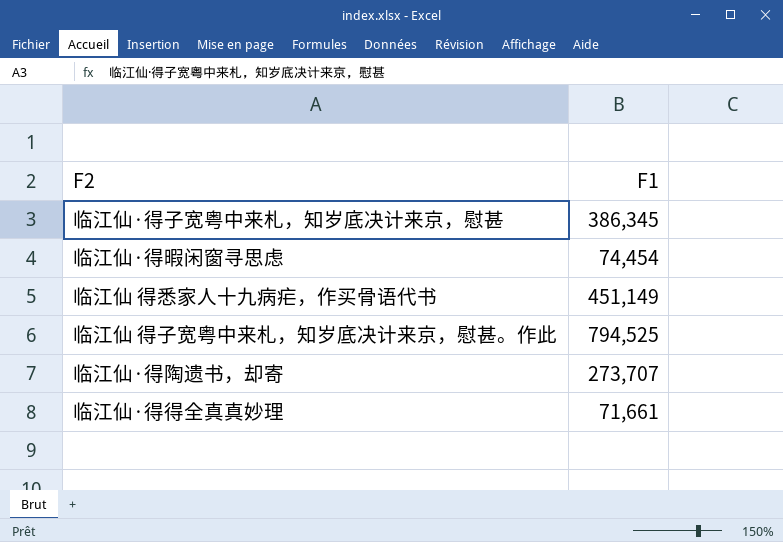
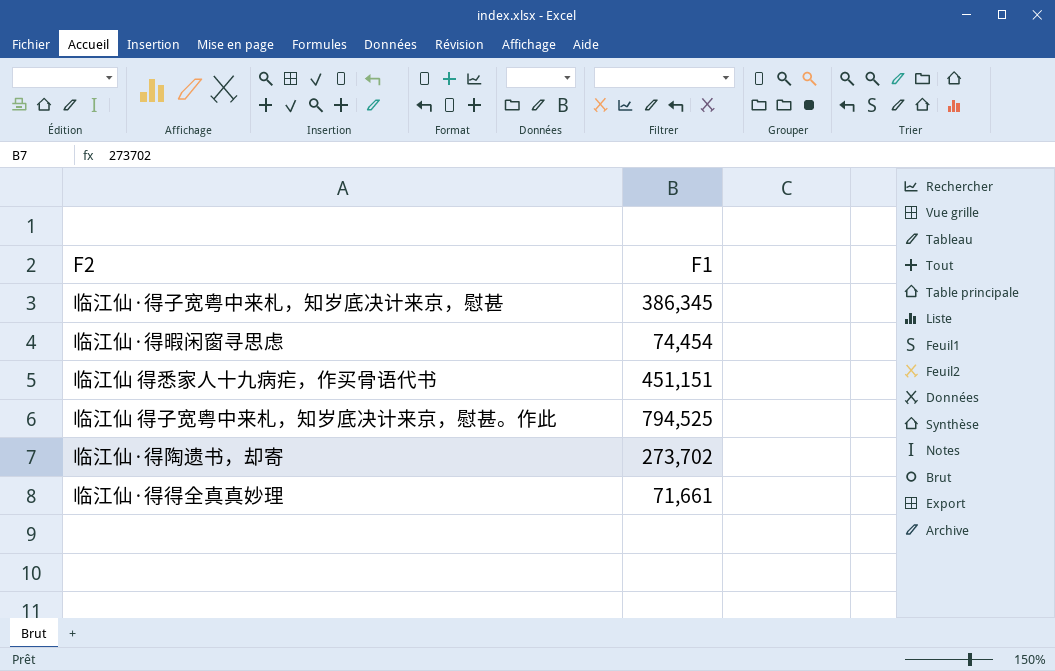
临江仙 得悉家人十九病疟，作买骨语代书 | F1: 451,149 -> 451,151
临江仙·得陶遗书，却寄 | F1: 273,707 -> 273,702

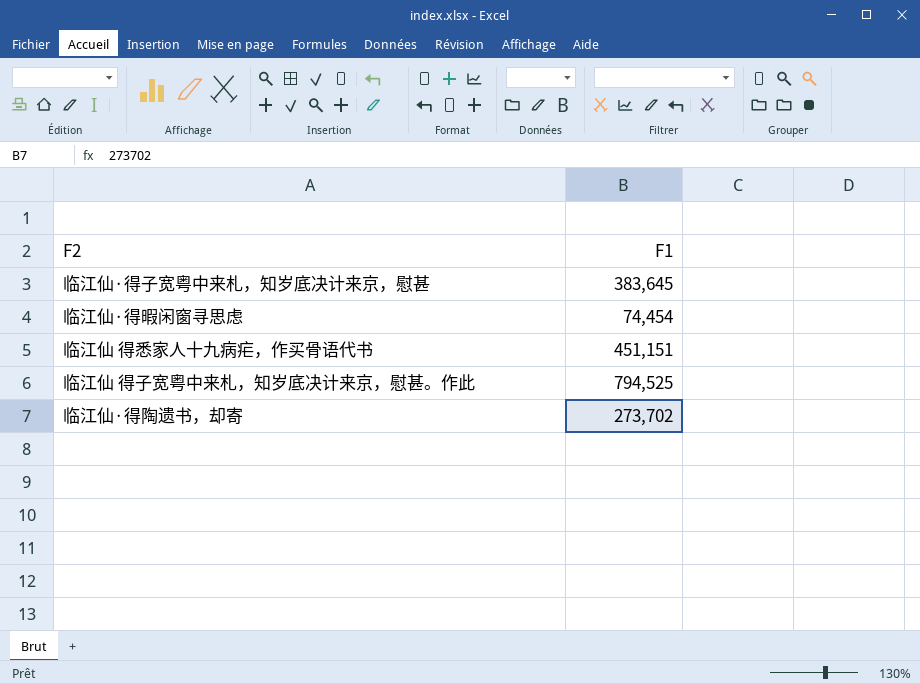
row 临江仙·得得全真真妙理: 71,661 -> none
临江仙·得子宽粤中来札，知岁底决计来京，慰甚 | F1: 386,345 -> 383,645

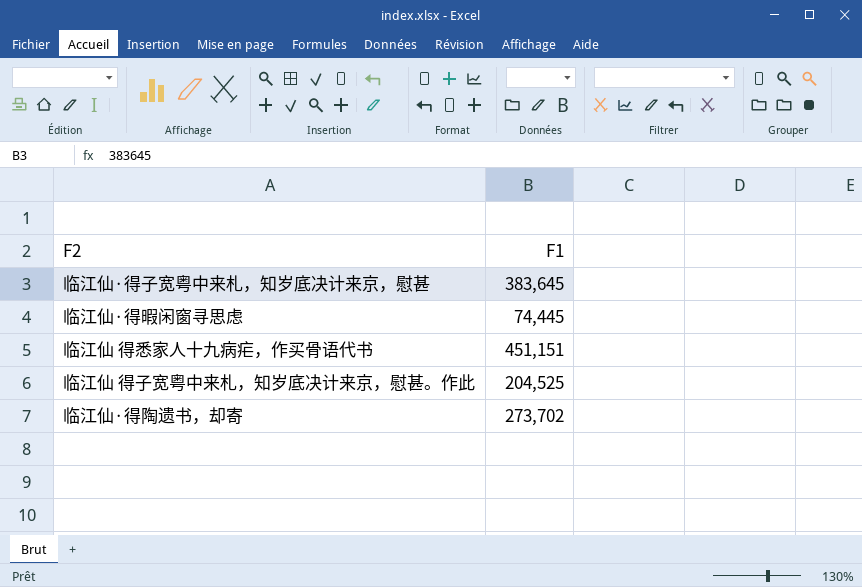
临江仙·得暇闲窗寻思虑 | F1: 74,454 -> 74,445
临江仙 得子宽粤中来札，知岁底决计来京，慰甚。作此 | F1: 794,525 -> 204,525

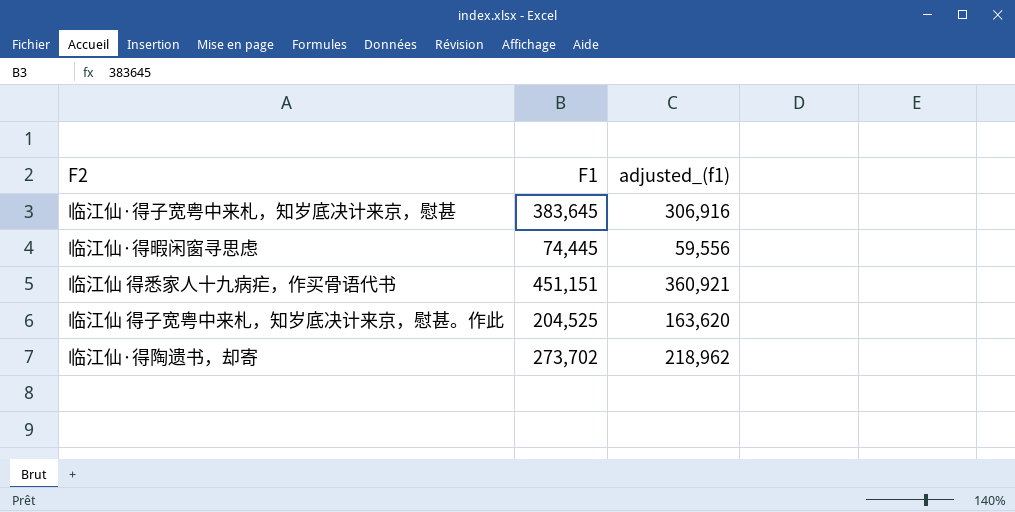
column adjusted_(f1) | formula: none -> [F1] * 0.8

